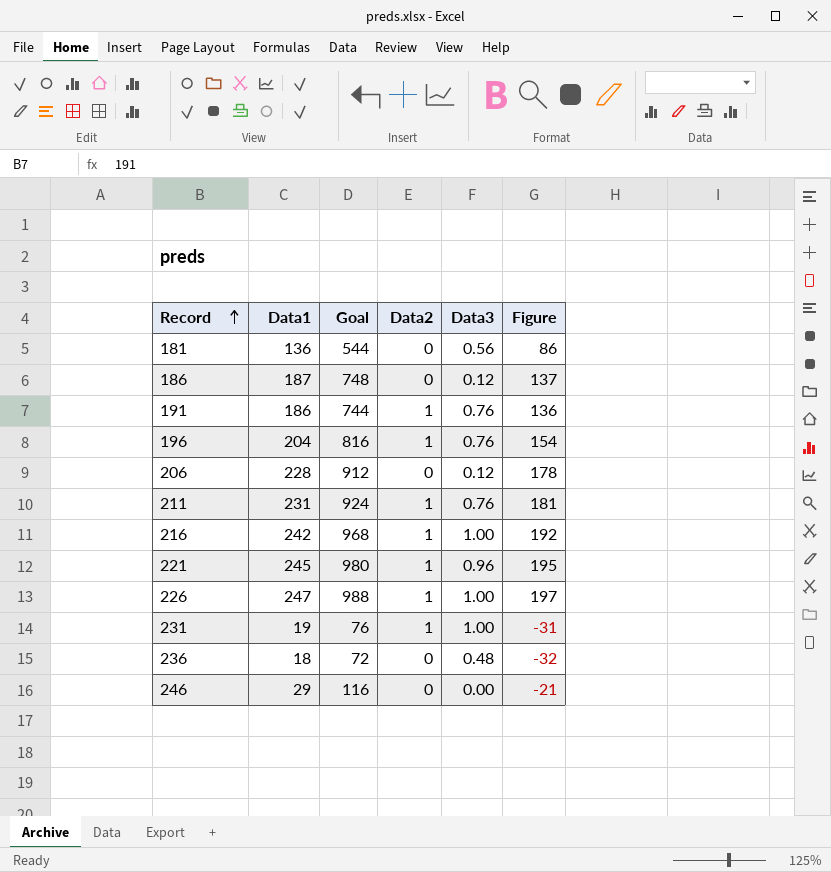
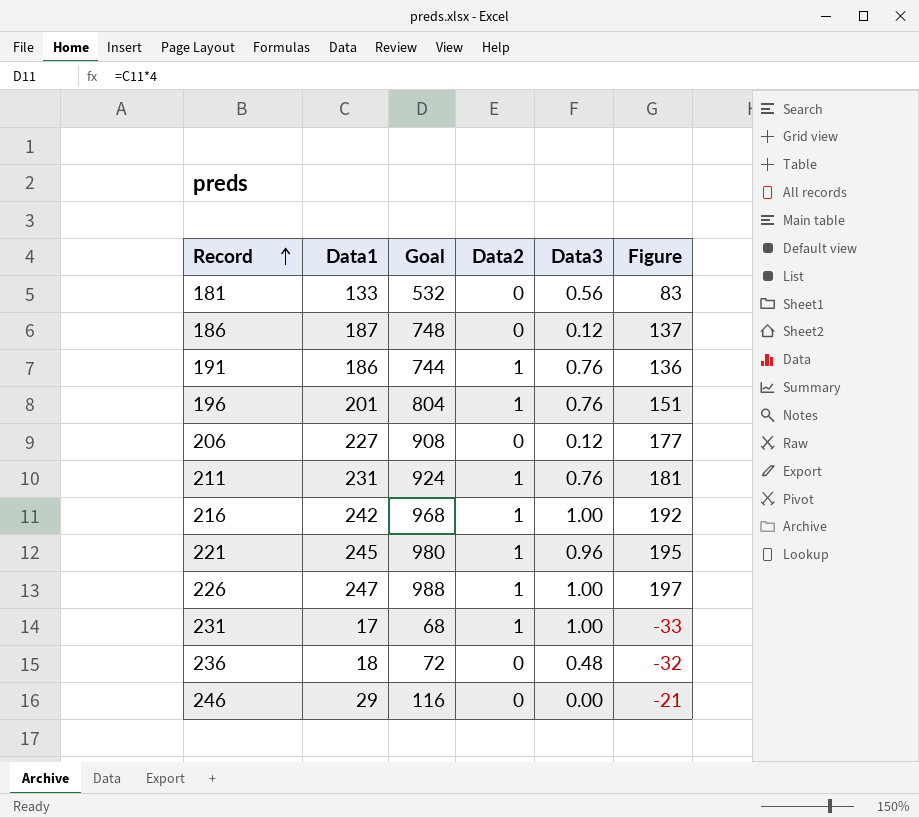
181 | Data1: 136 -> 133
181 | Goal: 544 -> 532
181 | Figure: 86 -> 83
196 | Data1: 204 -> 201
196 | Goal: 816 -> 804
196 | Figure: 154 -> 151
206 | Data1: 228 -> 227
206 | Goal: 912 -> 908
206 | Figure: 178 -> 177
231 | Data1: 19 -> 17
231 | Goal: 76 -> 68
231 | Figure: -31 -> -33

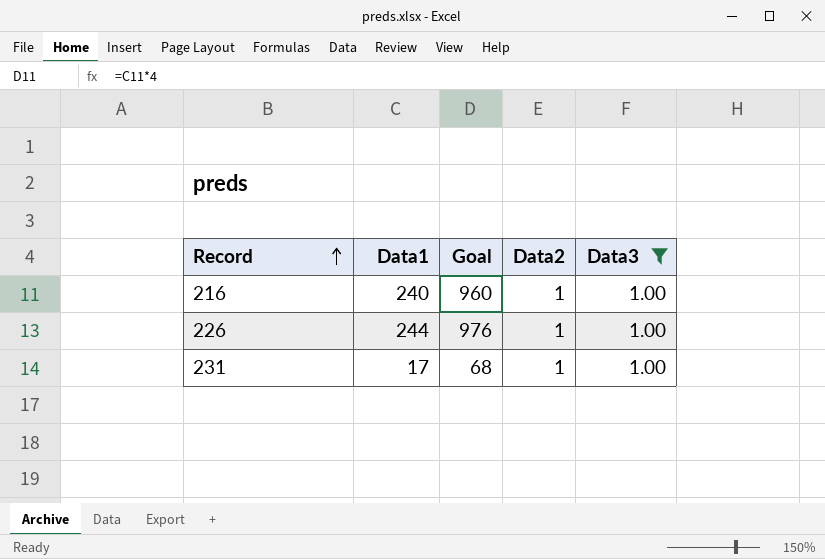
filter: none -> Data3 = 1.00
column Figure | formula: [Data1] - 50 -> none
216 | Data1: 242 -> 240
216 | Goal: 968 -> 960
226 | Data1: 247 -> 244
226 | Goal: 988 -> 976

